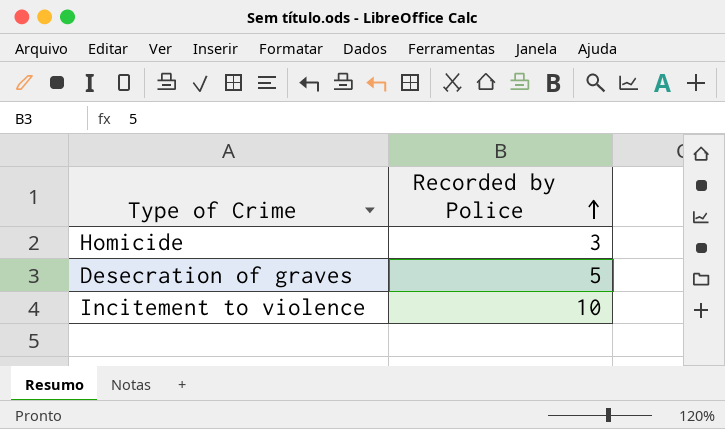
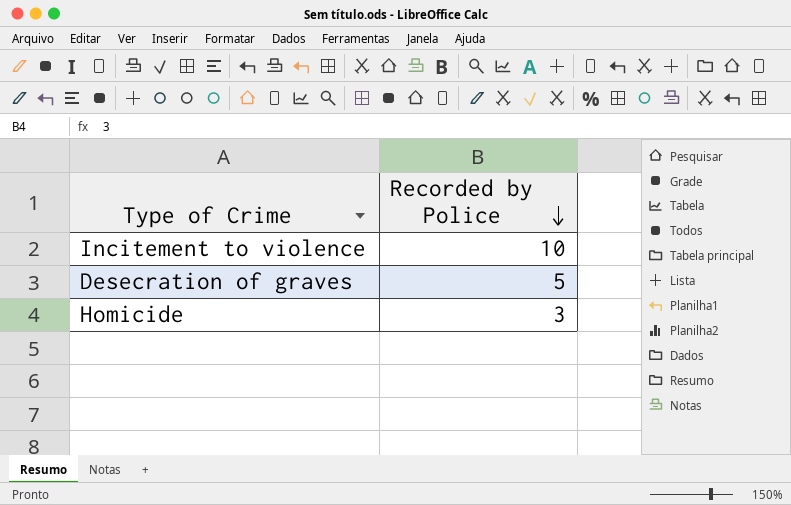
row order: Recorded by Police ascending -> Recorded by Police descending

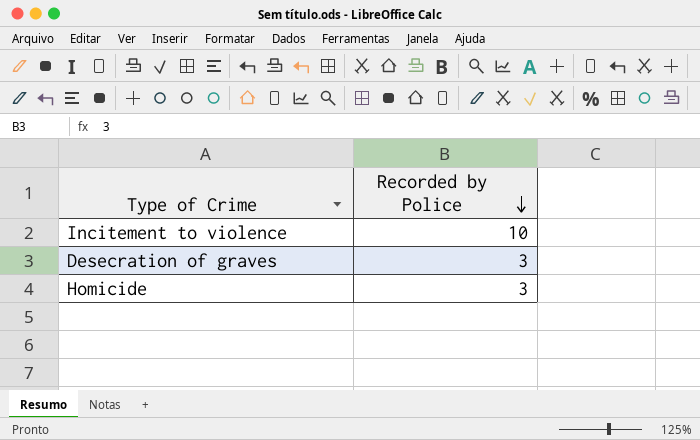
Desecration of graves | Recorded by Police: 5 -> 3

